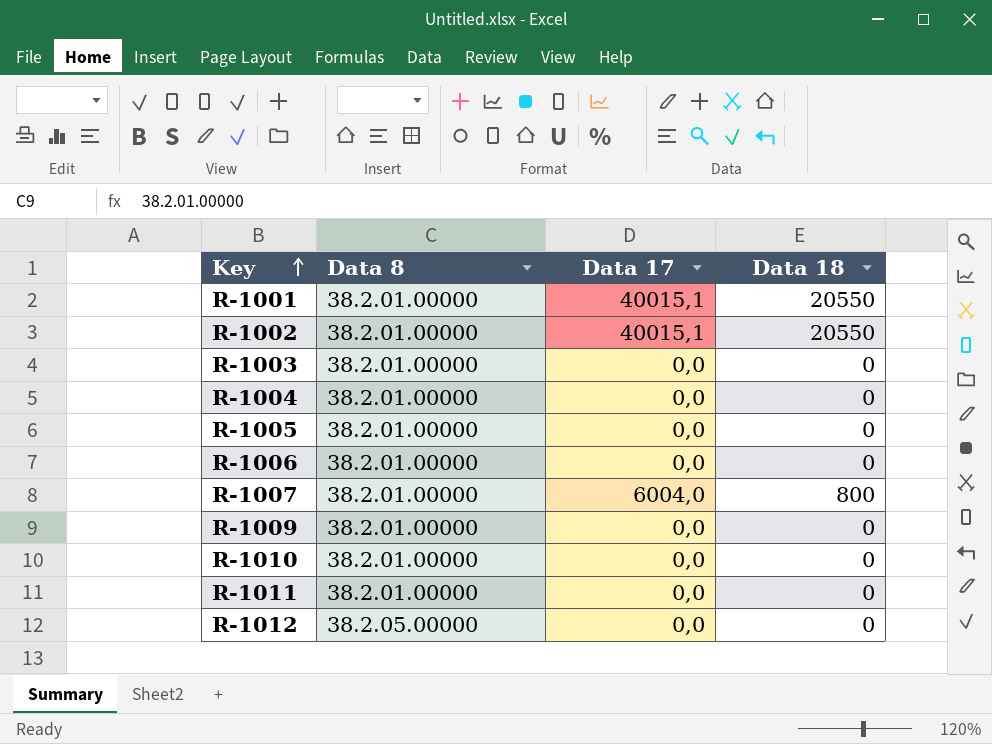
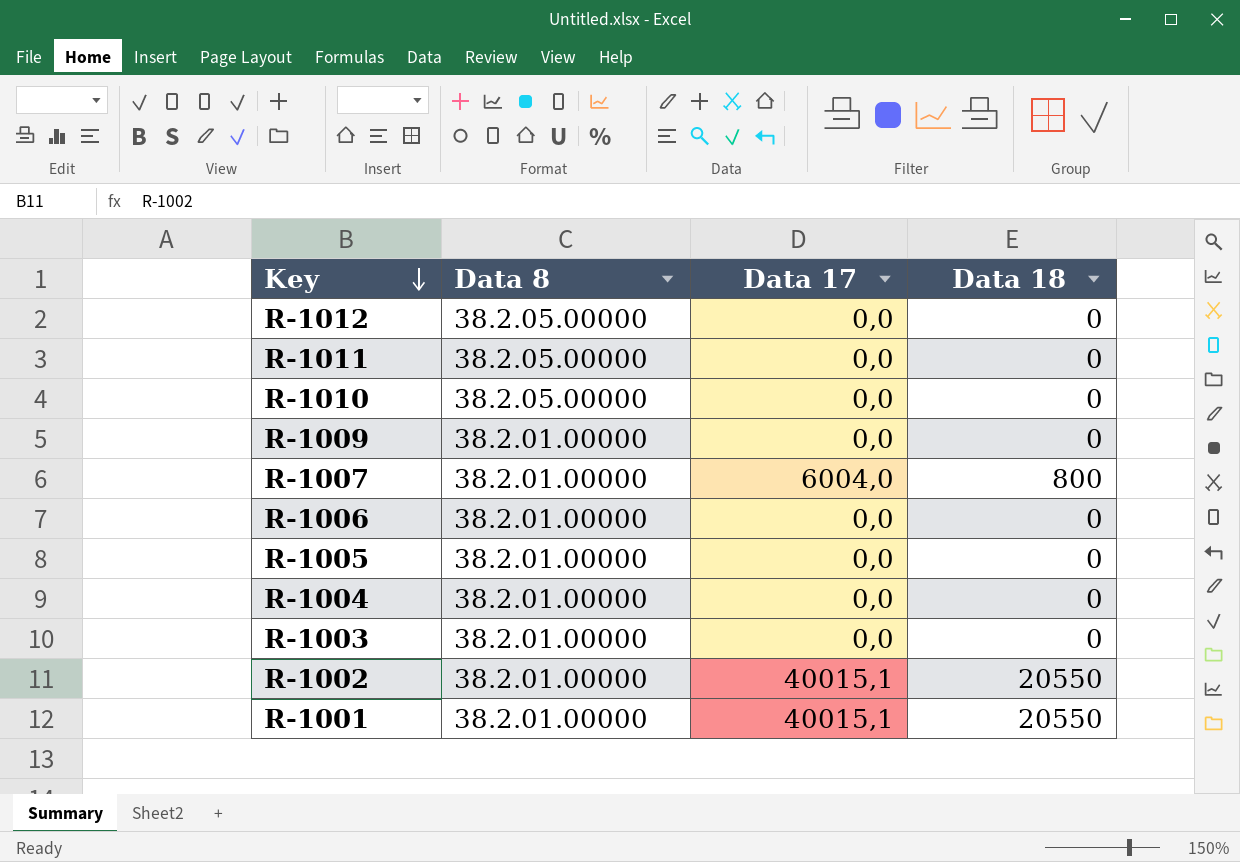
row order: Key ascending -> Key descending
R-1011 | Data 8: 38.2.01.00000 -> 38.2.05.00000
R-1010 | Data 8: 38.2.01.00000 -> 38.2.05.00000

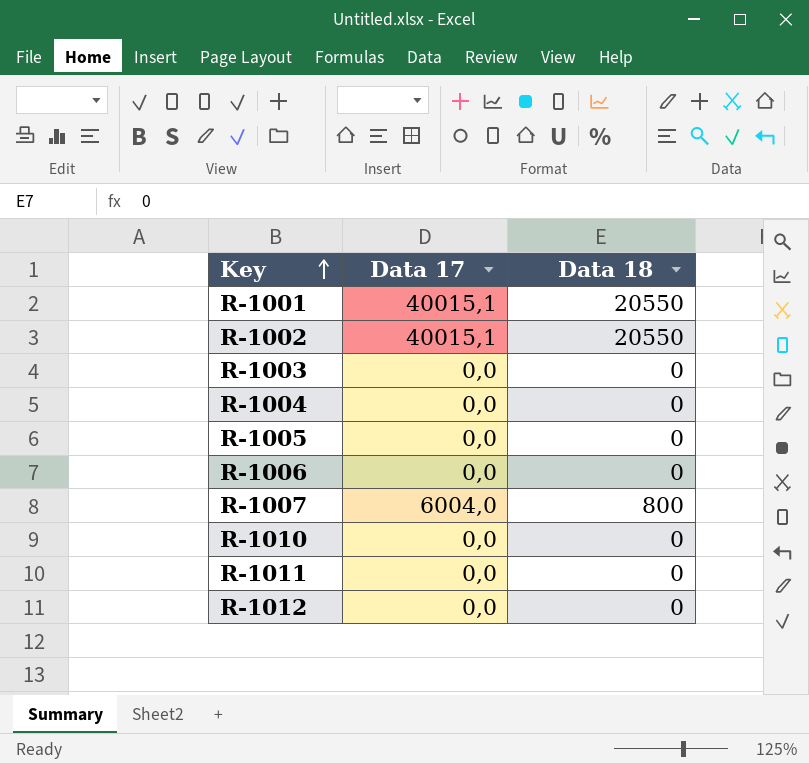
row order: Key descending -> Key ascending
column Data 8 | position: 2 -> none
row R-1009: 38.2.01.00000 | 0,0 | 0 -> none

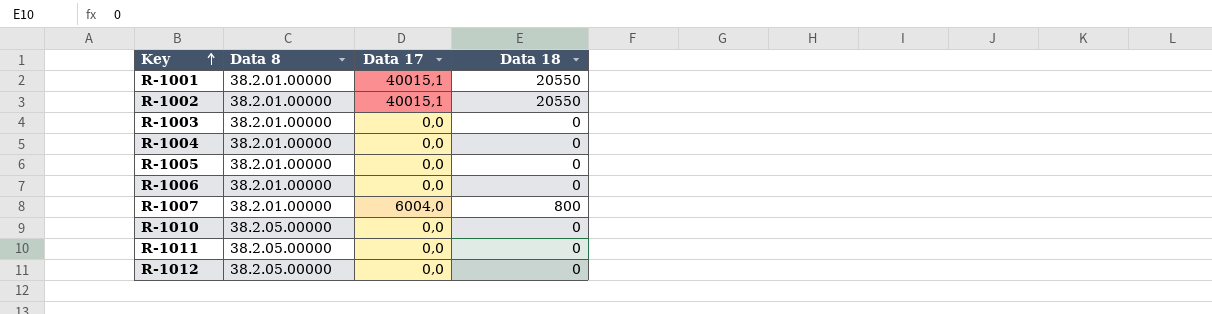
column Data 8 | position: none -> 2

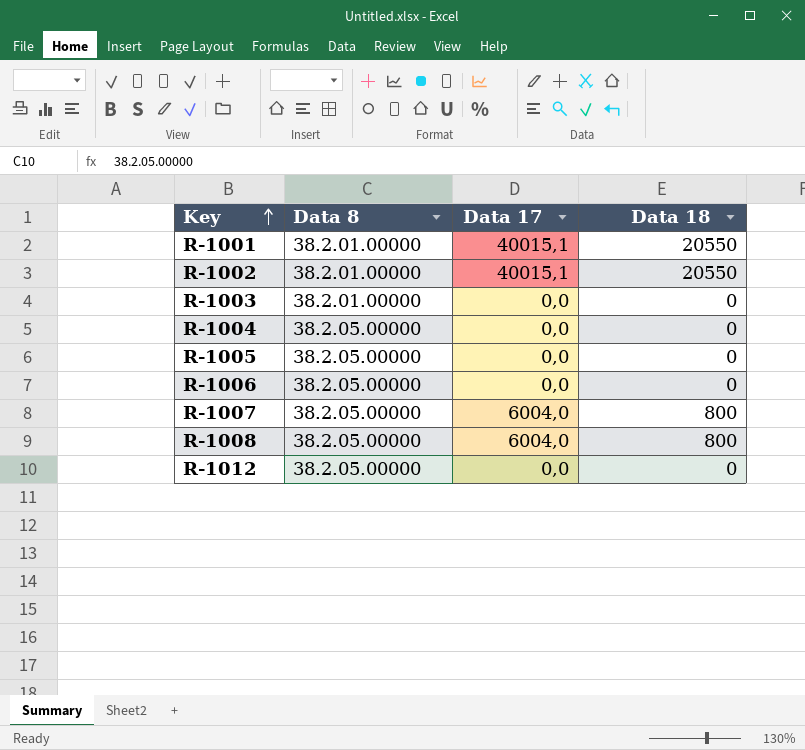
row R-1010: 38.2.05.00000 | 0,0 | 0 -> none
row R-1011: 38.2.05.00000 | 0,0 | 0 -> none
R-1004 | Data 8: 38.2.01.00000 -> 38.2.05.00000
R-1005 | Data 8: 38.2.01.00000 -> 38.2.05.00000
R-1006 | Data 8: 38.2.01.00000 -> 38.2.05.00000
R-1007 | Data 8: 38.2.01.00000 -> 38.2.05.00000
row R-1008: none -> 38.2.05.00000 | 6004,0 | 800

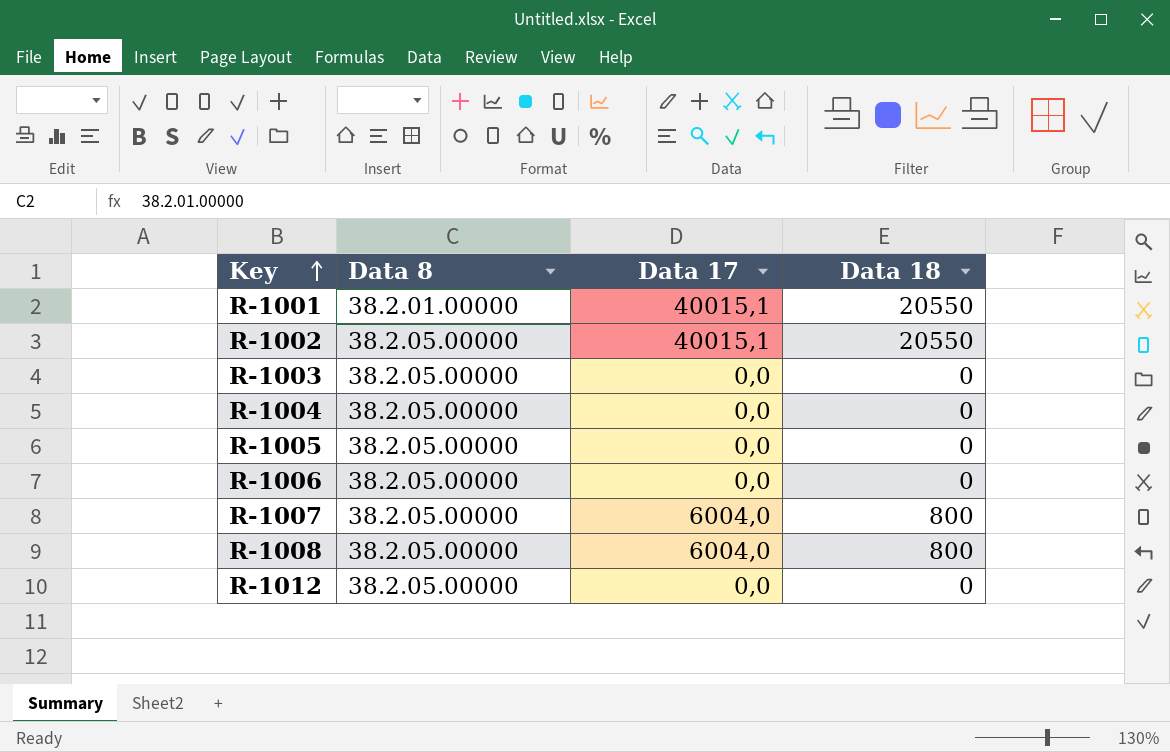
R-1002 | Data 8: 38.2.01.00000 -> 38.2.05.00000
R-1003 | Data 8: 38.2.01.00000 -> 38.2.05.00000

